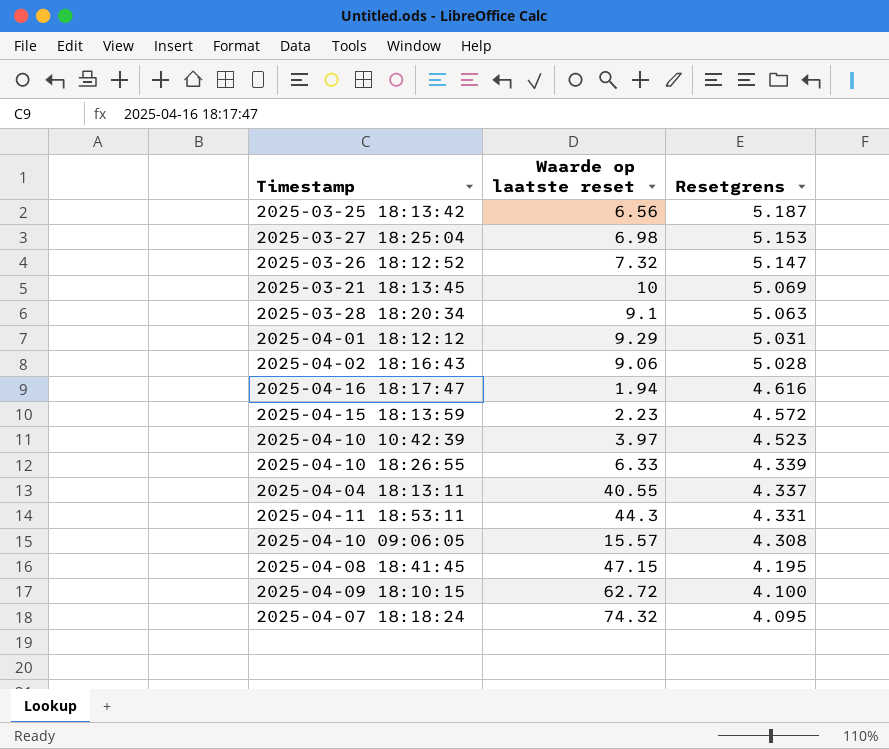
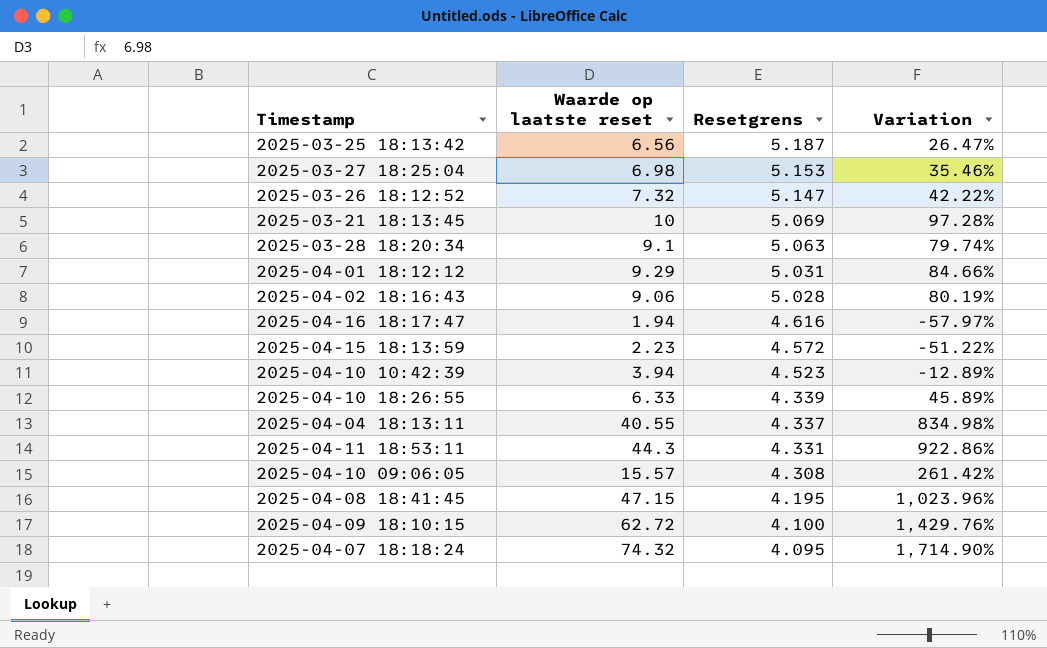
column Variation | formula: none -> ([Waarde op laatste reset] - [Resetgrens]) / [Resetgrens]
2025-04-10 10:42:39 | Waarde op laatste reset: 3.97 -> 3.94

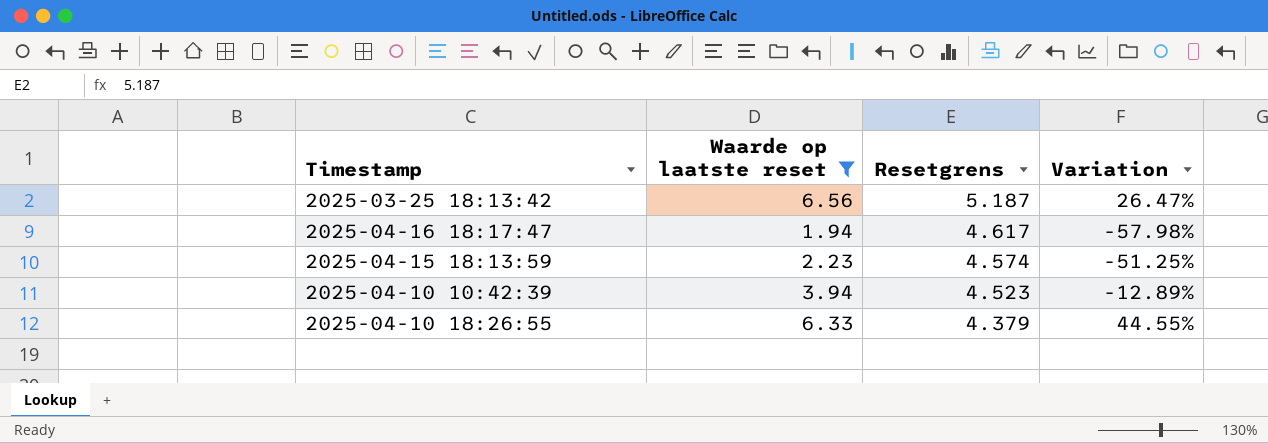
filter: none -> Waarde op laatste reset <= 6.56
2025-04-16 18:17:47 | Resetgrens: 4.616 -> 4.617
2025-04-16 18:17:47 | Variation: -57.97% -> -57.98%
2025-04-15 18:13:59 | Resetgrens: 4.572 -> 4.574
2025-04-15 18:13:59 | Variation: -51.22% -> -51.25%
2025-04-10 18:26:55 | Resetgrens: 4.339 -> 4.379
2025-04-10 18:26:55 | Variation: 45.89% -> 44.55%

